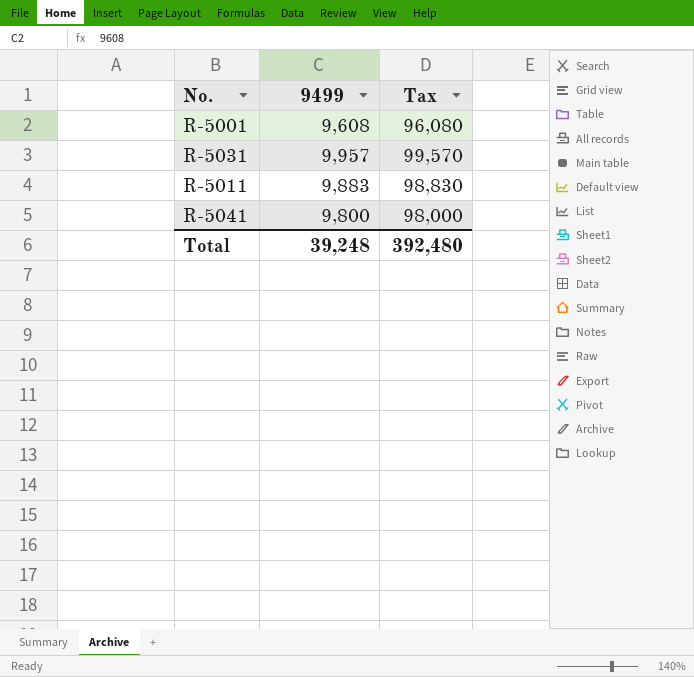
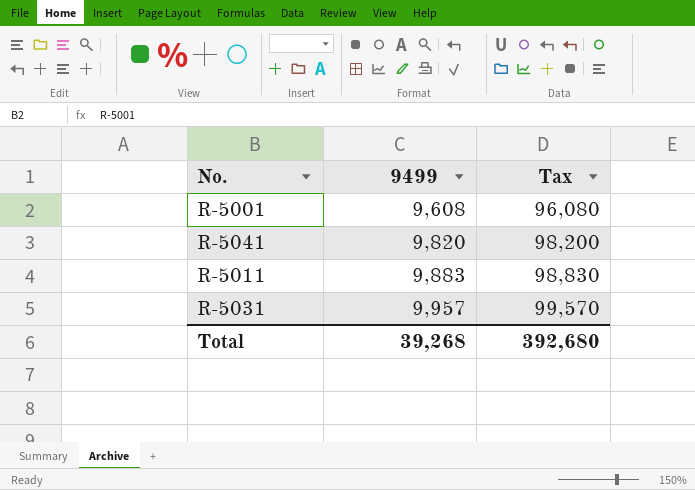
row order: none -> 9499 ascending
R-5041 | 9499: 9,800 -> 9,820
R-5041 | Tax: 98,000 -> 98,200
Total | 9499: 39,248 -> 39,268
Total | Tax: 392,480 -> 392,680

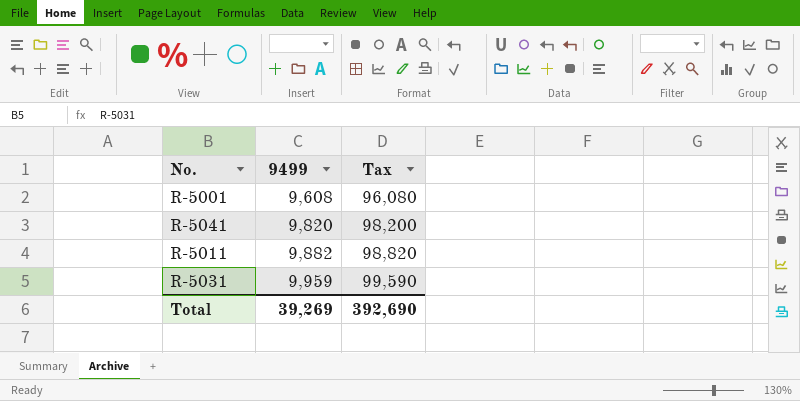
R-5011 | 9499: 9,883 -> 9,882
R-5011 | Tax: 98,830 -> 98,820
R-5031 | 9499: 9,957 -> 9,959
R-5031 | Tax: 99,570 -> 99,590
Total | 9499: 39,268 -> 39,269
Total | Tax: 392,680 -> 392,690

